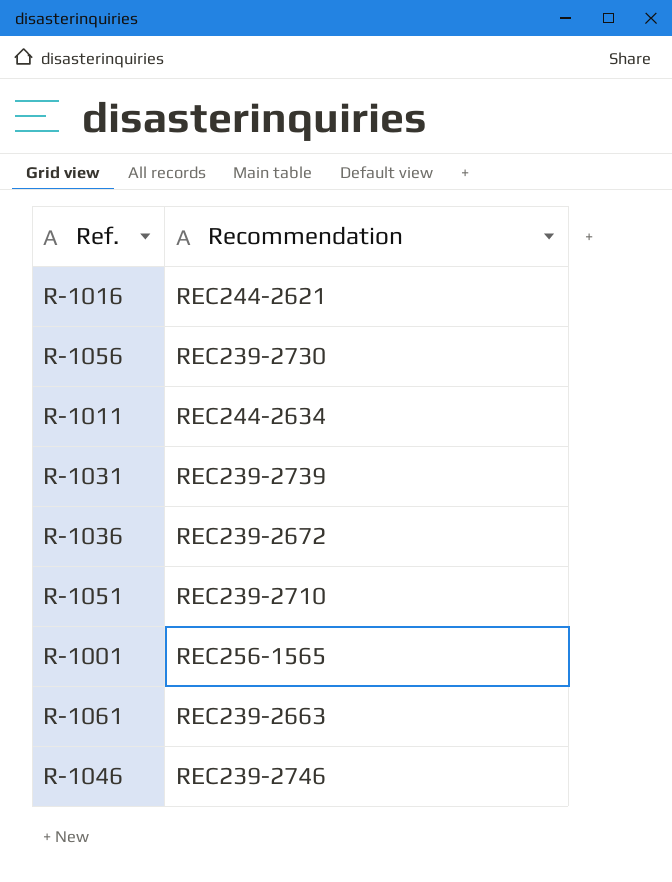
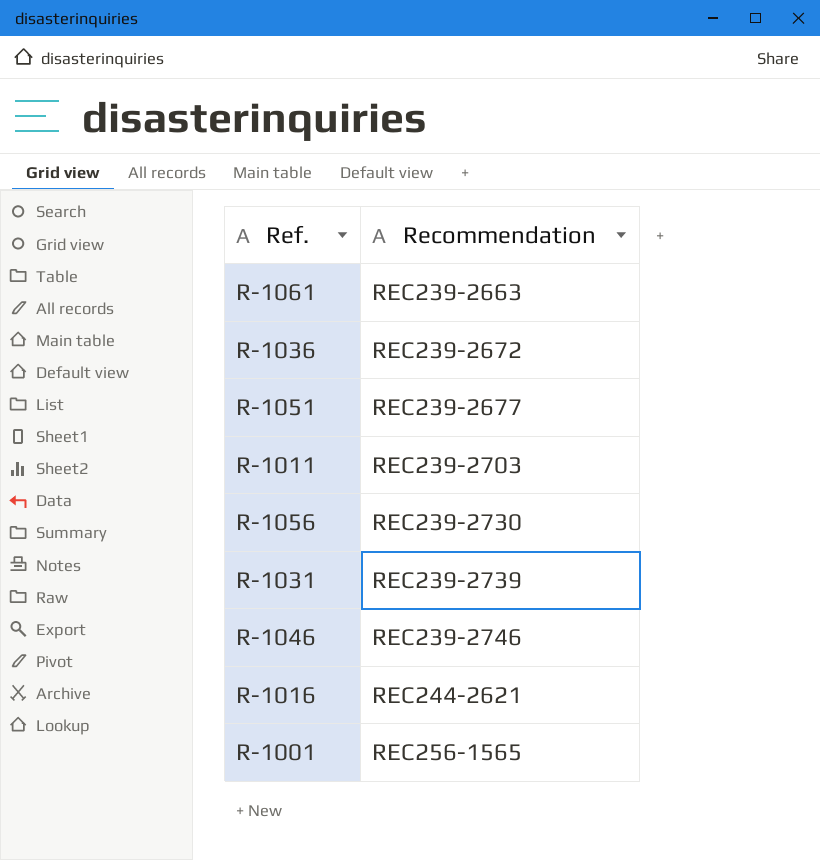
row order: none -> Recommendation ascending
R-1051 | Recommendation: REC239-2710 -> REC239-2677
R-1011 | Recommendation: REC244-2634 -> REC239-2703

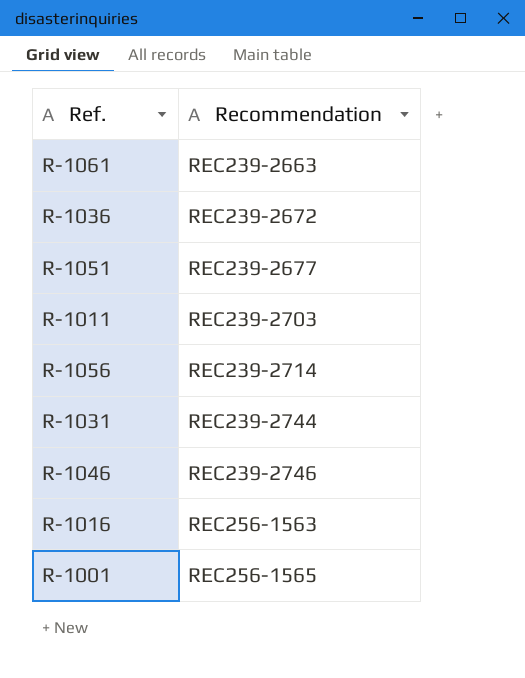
R-1056 | Recommendation: REC239-2730 -> REC239-2714
R-1031 | Recommendation: REC239-2739 -> REC239-2744
R-1016 | Recommendation: REC244-2621 -> REC256-1563

